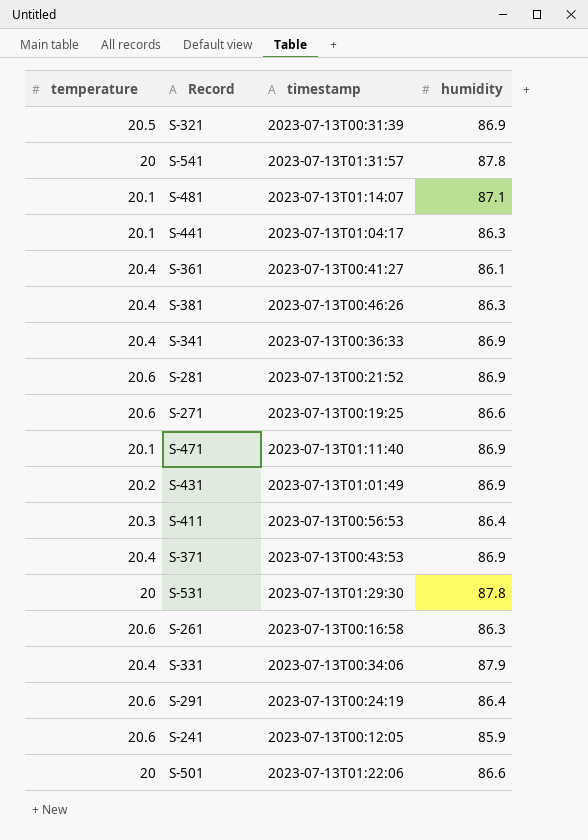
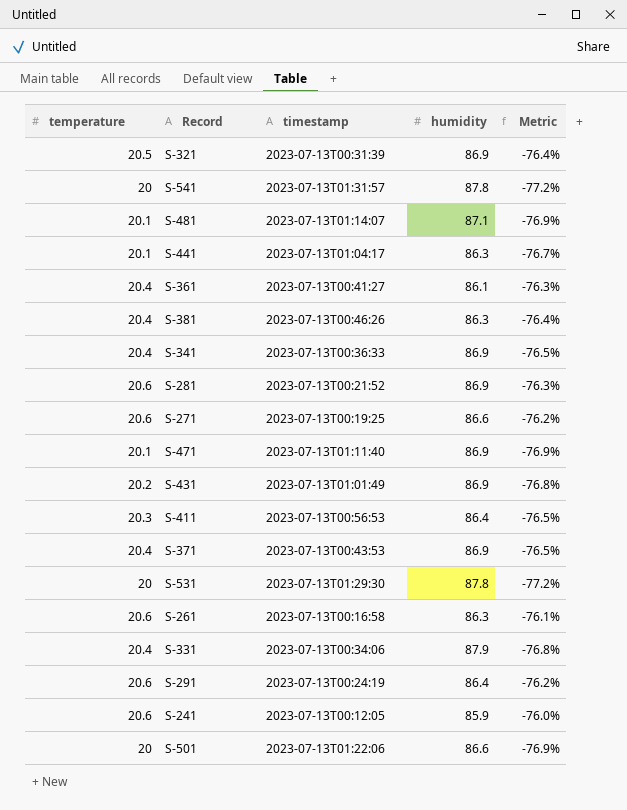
column Metric | formula: none -> ([temperature] - [humidity]) / [humidity]

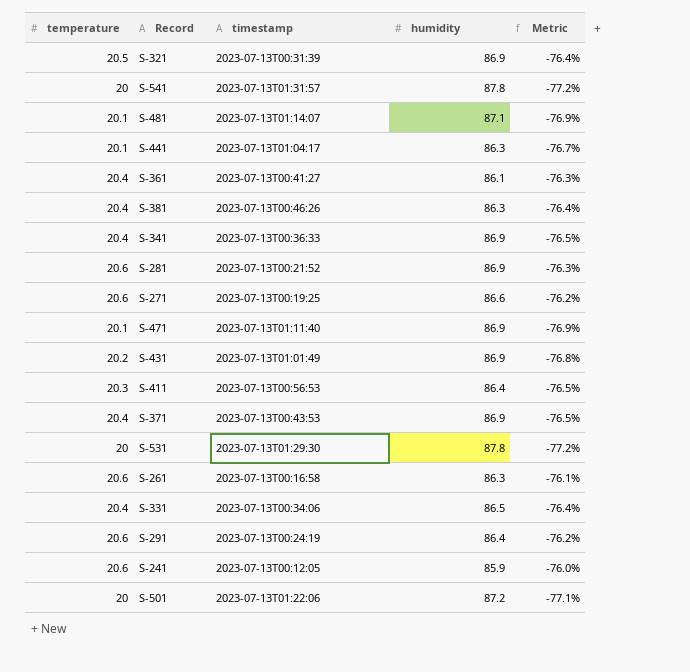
S-331 | humidity: 87.9 -> 86.5
S-331 | Metric: -76.8% -> -76.4%
S-501 | humidity: 86.6 -> 87.2
S-501 | Metric: -76.9% -> -77.1%

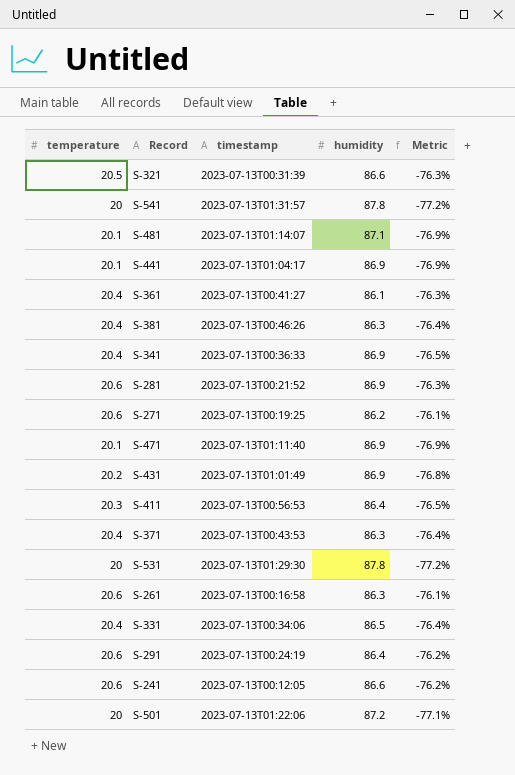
S-321 | humidity: 86.9 -> 86.6
S-321 | Metric: -76.4% -> -76.3%
S-441 | humidity: 86.3 -> 86.9
S-441 | Metric: -76.7% -> -76.9%
S-271 | humidity: 86.6 -> 86.2
S-271 | Metric: -76.2% -> -76.1%
S-371 | humidity: 86.9 -> 86.3
S-371 | Metric: -76.5% -> -76.4%
S-241 | humidity: 85.9 -> 86.6
S-241 | Metric: -76.0% -> -76.2%

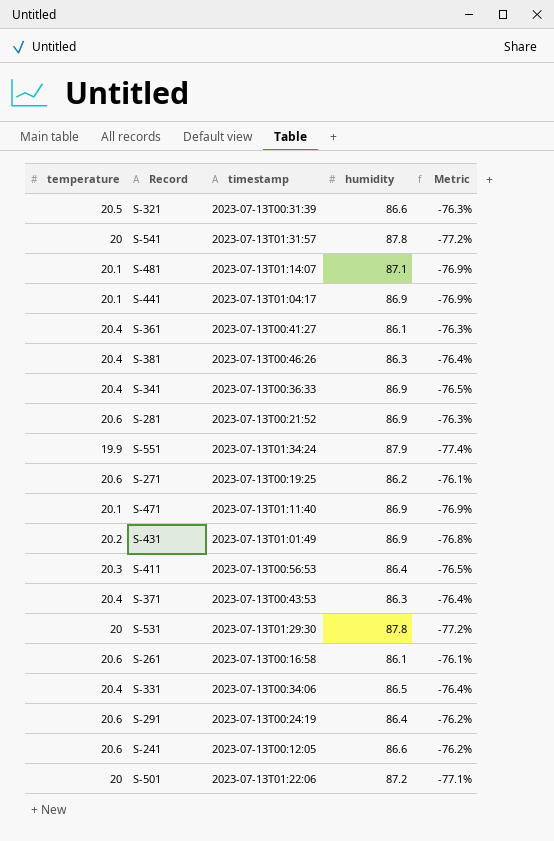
row S-551: none -> 19.9 | 2023-07-13T01:34:24 | 87.9 | -77.4%
S-261 | humidity: 86.3 -> 86.1

